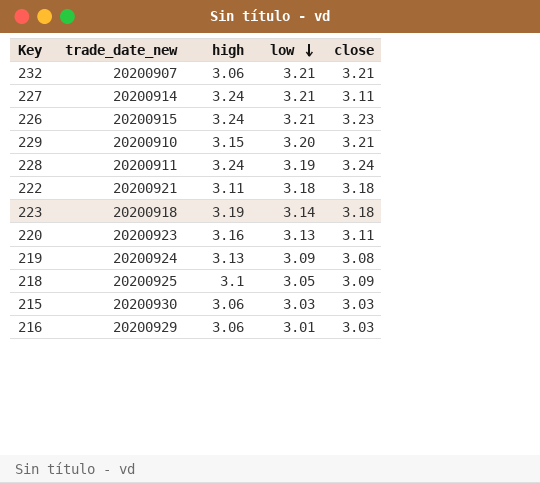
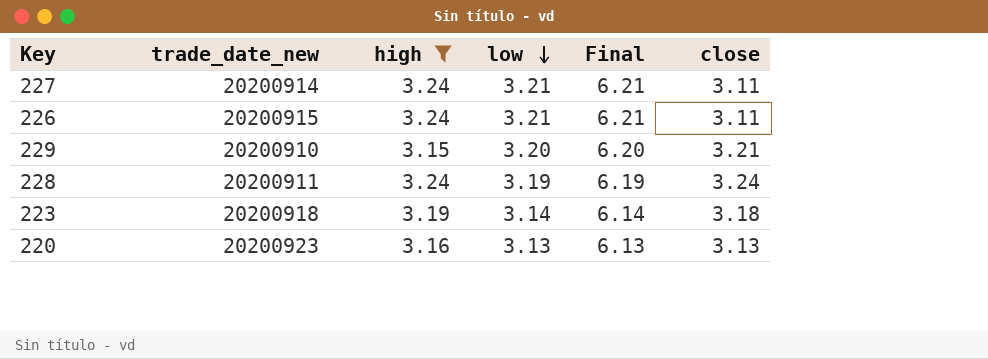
filter: none -> high >= 3.15
column Final | formula: none -> [low] + 3
226 | close: 3.23 -> 3.11
220 | close: 3.11 -> 3.13

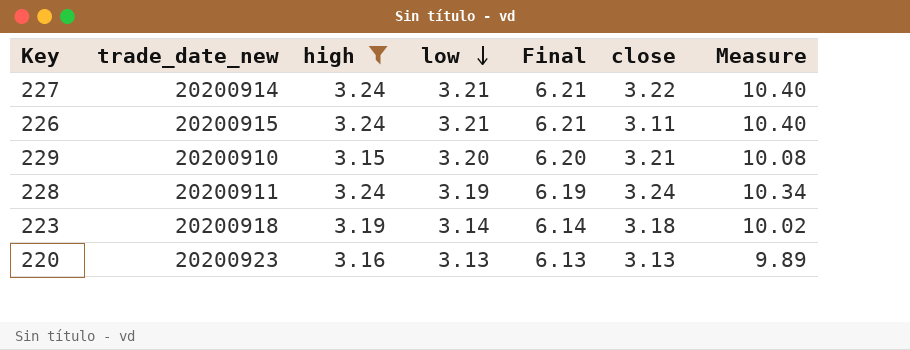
column Measure | formula: none -> [high] * [low]
227 | close: 3.11 -> 3.22

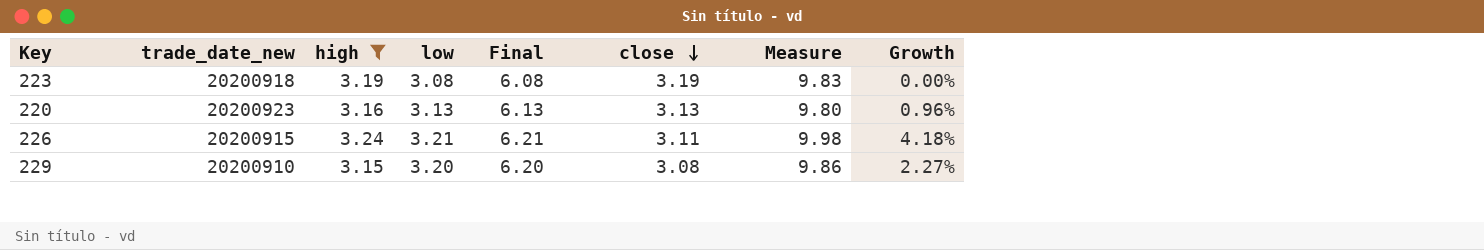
row order: low descending -> close descending
column Measure | formula: [high] * [low] -> [low] * [close]
column Growth | formula: none -> ([high] - [close]) / [close]
row 227: 20200914 | 3.24 | 3.21 | 6.21 | 3.22 | 10.40 -> none
row 228: 20200911 | 3.24 | 3.19 | 6.19 | 3.24 | 10.34 -> none
223 | low: 3.14 -> 3.08
223 | Final: 6.14 -> 6.08
223 | close: 3.18 -> 3.19
229 | close: 3.21 -> 3.08

